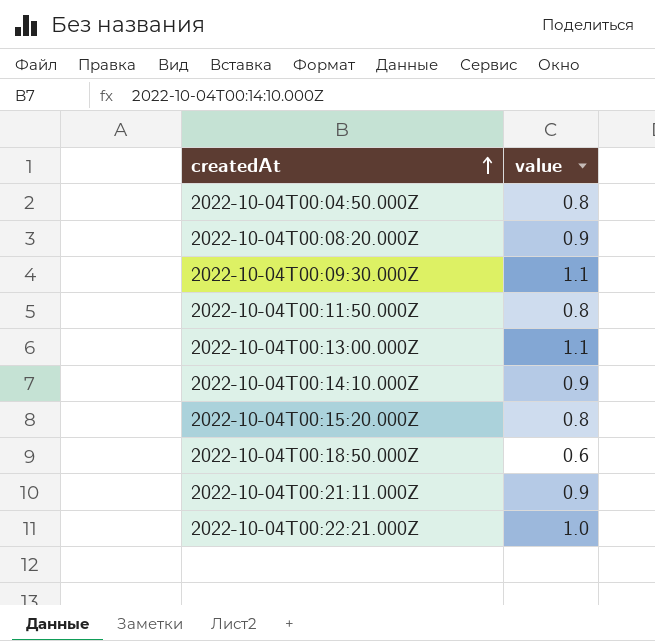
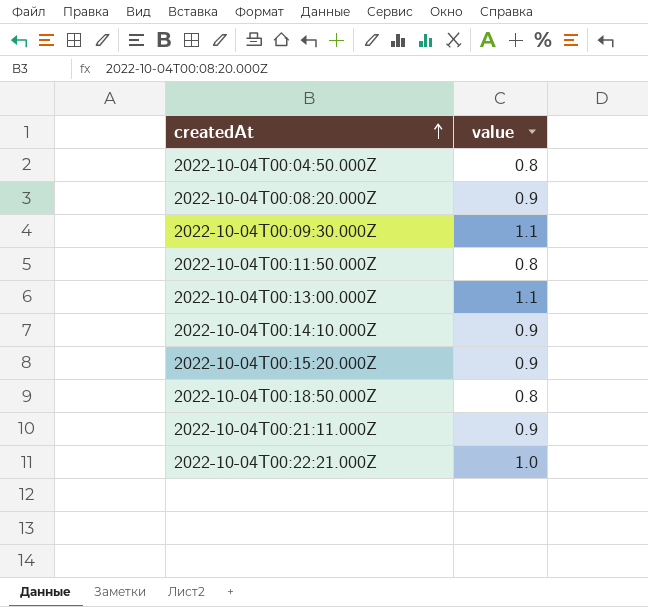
2022-10-04T00:15:20.000Z | value: 0.8 -> 0.9
2022-10-04T00:18:50.000Z | value: 0.6 -> 0.8

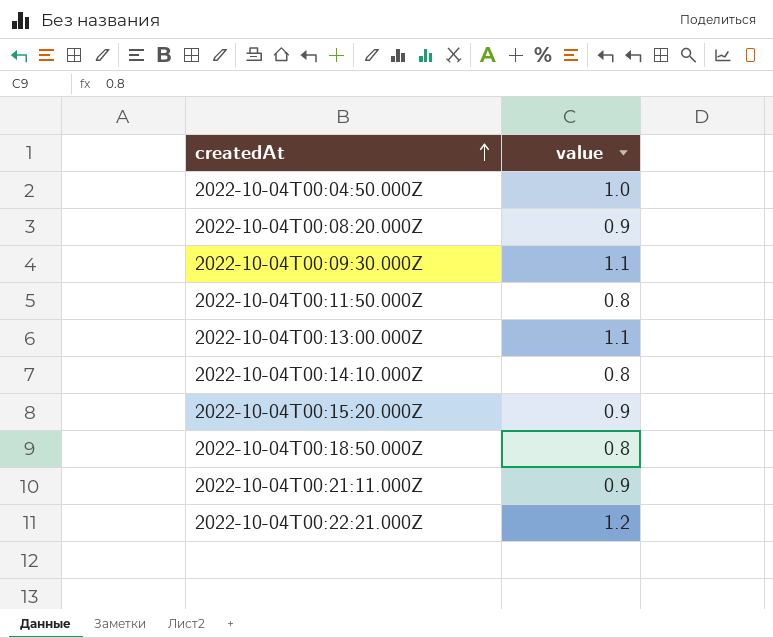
2022-10-04T00:04:50.000Z | value: 0.8 -> 1.0
2022-10-04T00:14:10.000Z | value: 0.9 -> 0.8
2022-10-04T00:22:21.000Z | value: 1.0 -> 1.2

